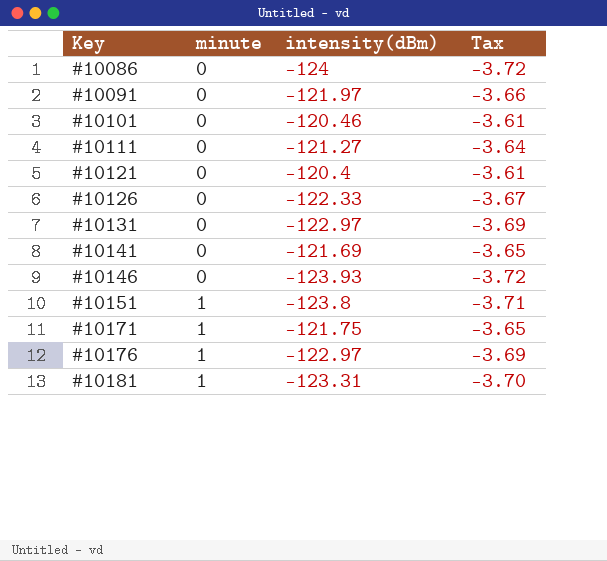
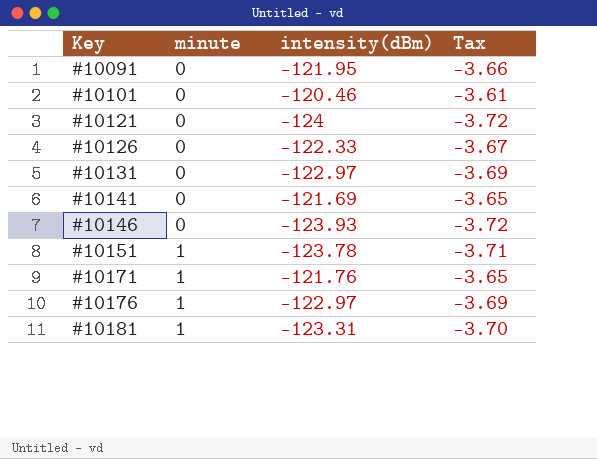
row #10086: 0 | -124 | -3.72 -> none
row #10111: 0 | -121.27 | -3.64 -> none
#10091 | intensity(dBm): -121.97 -> -121.95
#10121 | intensity(dBm): -120.4 -> -124
#10121 | Tax: -3.61 -> -3.72
#10151 | intensity(dBm): -123.8 -> -123.78
#10171 | intensity(dBm): -121.75 -> -121.76

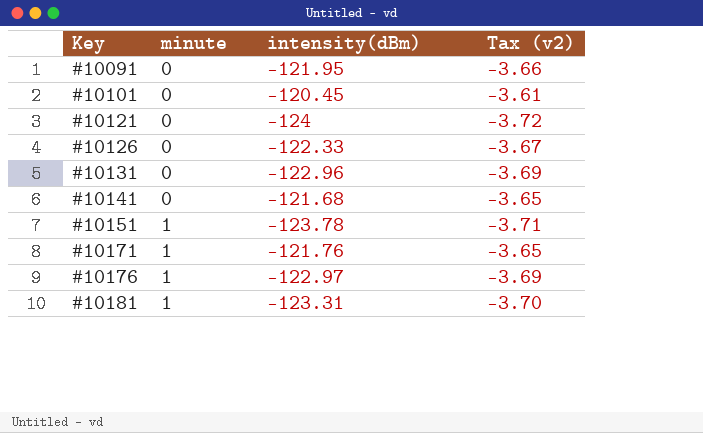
column name: Tax -> Tax (v2)
row #10146: 0 | -123.93 | -3.72 -> none
#10101 | intensity(dBm): -120.46 -> -120.45
#10131 | intensity(dBm): -122.97 -> -122.96
#10141 | intensity(dBm): -121.69 -> -121.68

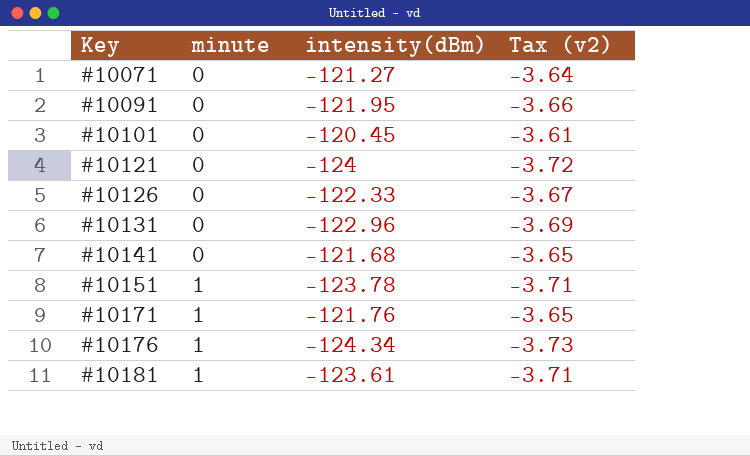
row #10071: none -> 0 | -121.27 | -3.64
#10176 | intensity(dBm): -122.97 -> -124.34
#10176 | Tax (v2): -3.69 -> -3.73
#10181 | intensity(dBm): -123.31 -> -123.61
#10181 | Tax (v2): -3.70 -> -3.71

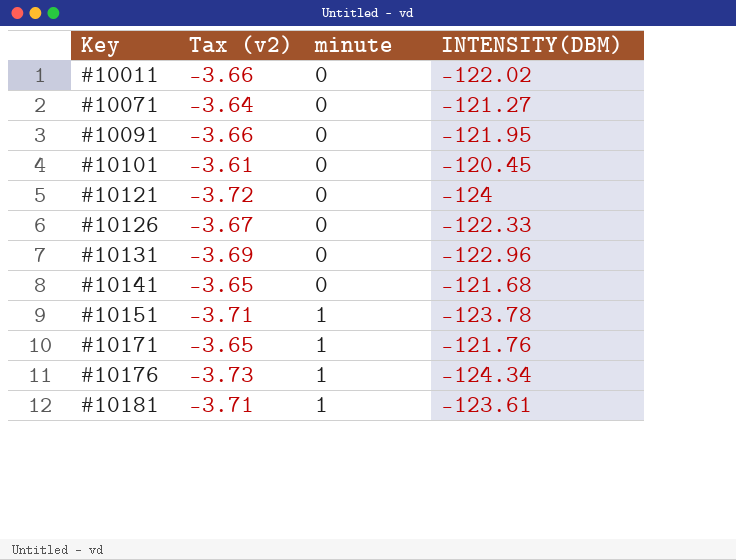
column Tax (v2) | position: 4 -> 2
column name: intensity(dBm) -> INTENSITY(DBM)
row #10011: none -> -3.66 | 0 | -122.02

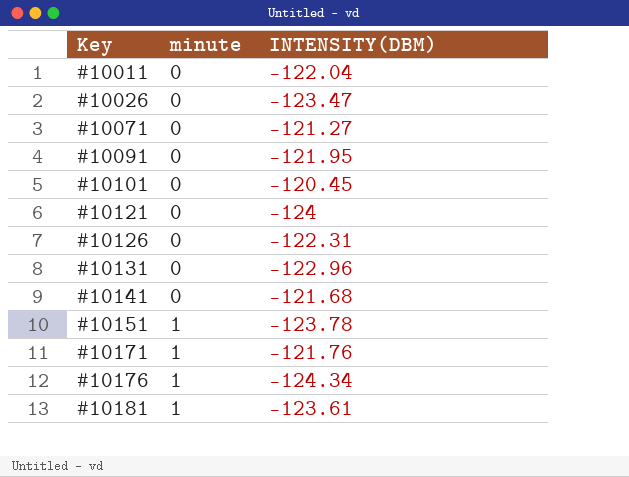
column Tax (v2) | formula: [INTENSITY(DBM)] * 0.03 -> none
#10011 | INTENSITY(DBM): -122.02 -> -122.04
row #10026: none -> 0 | -123.47
#10126 | INTENSITY(DBM): -122.33 -> -122.31

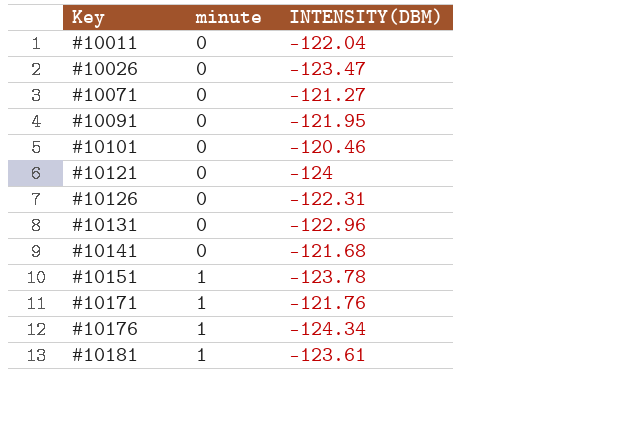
#10101 | INTENSITY(DBM): -120.45 -> -120.46

